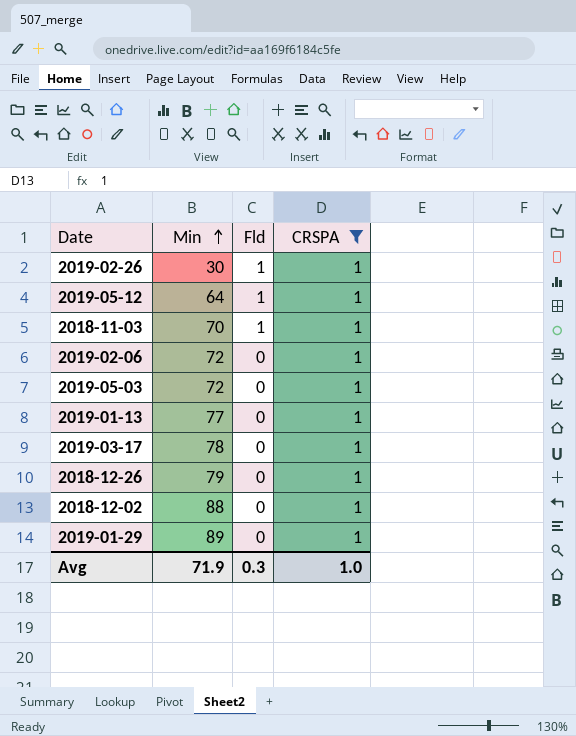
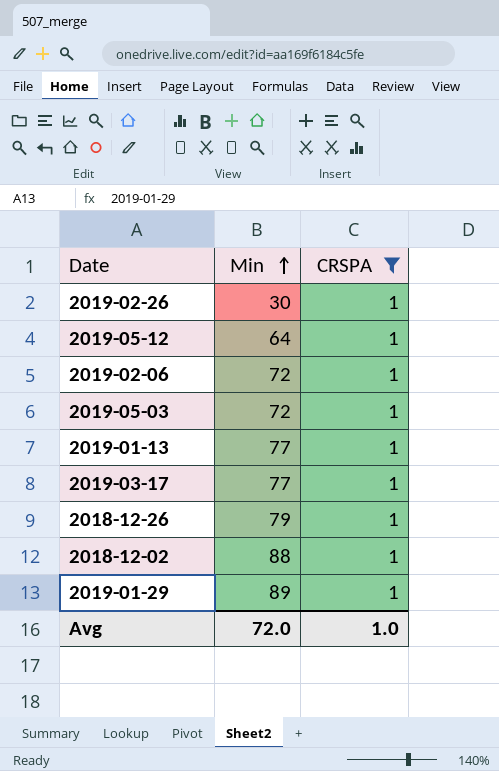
column Fld | position: 3 -> none
row 2018-11-03: 70 | 1 | 1 -> none
2019-03-17 | Min: 78 -> 77
Avg | Min: 71.9 -> 72.0

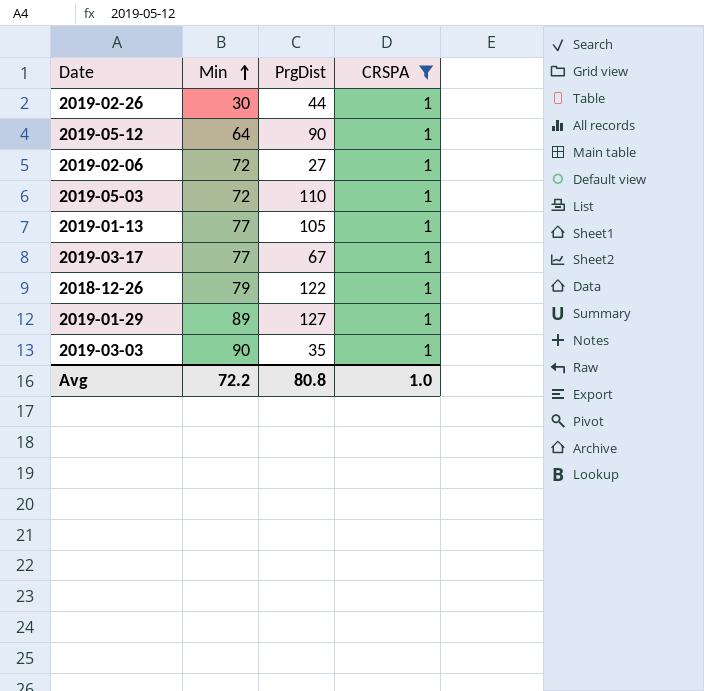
column PrgDist | position: none -> 3
row 2018-12-02: 88 | 1 -> none
row 2019-03-03: none -> 90 | 35 | 1
Avg | Min: 72.0 -> 72.2

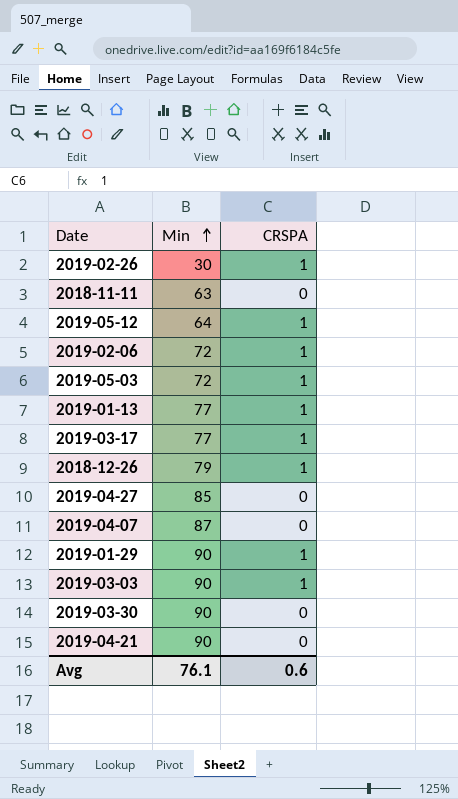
filter: CRSPA = 1 -> none
column PrgDist | position: 3 -> none
2019-01-29 | Min: 89 -> 90
Avg | Min: 72.2 -> 76.1
Avg | CRSPA: 1.0 -> 0.6

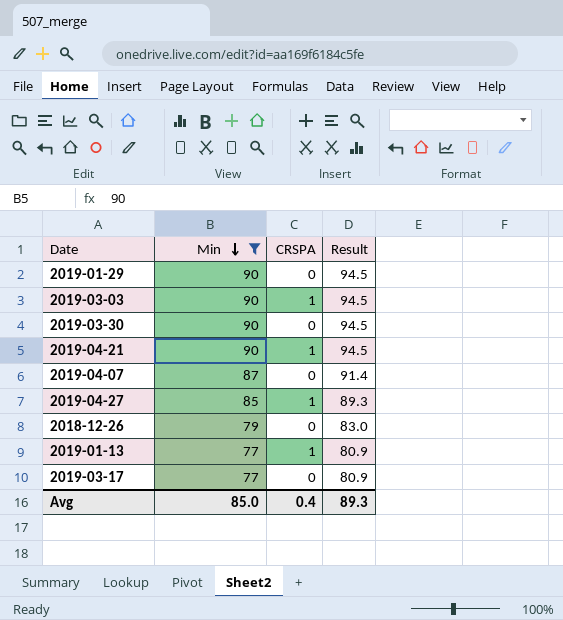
filter: none -> Min >= 77
row order: Min ascending -> Min descending
column Result | formula: none -> [Min] * 1.05
2019-01-29 | CRSPA: 1 -> 0
2019-04-21 | CRSPA: 0 -> 1
2019-04-27 | CRSPA: 0 -> 1
2018-12-26 | CRSPA: 1 -> 0
2019-03-17 | CRSPA: 1 -> 0
Avg | Min: 76.1 -> 85.0
Avg | CRSPA: 0.6 -> 0.4

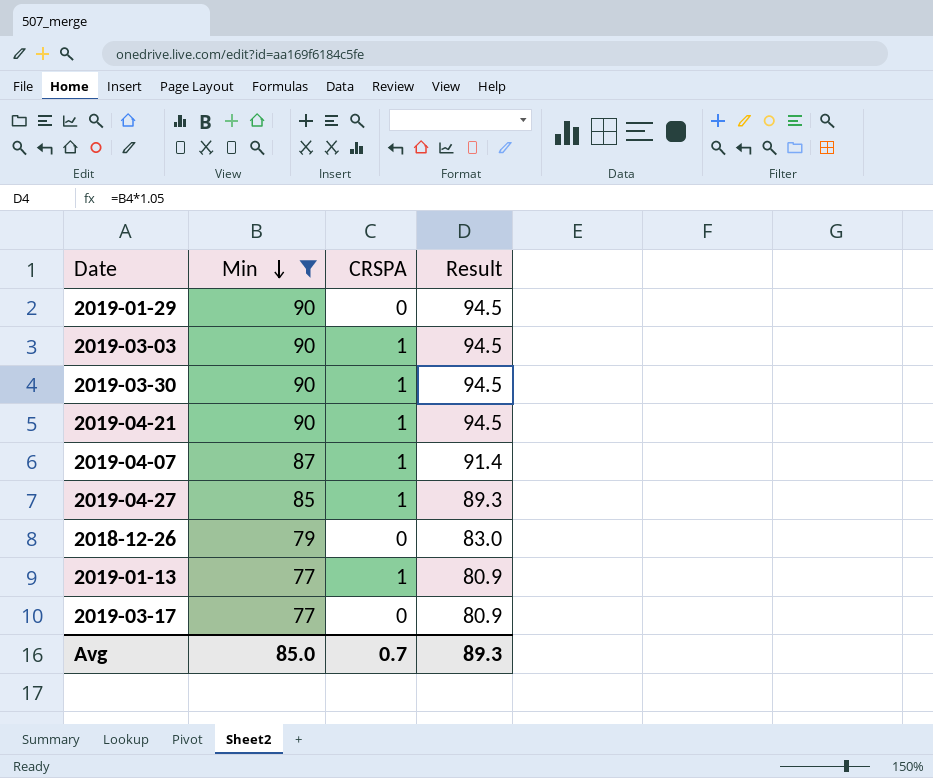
2019-03-30 | CRSPA: 0 -> 1
2019-04-07 | CRSPA: 0 -> 1
Avg | CRSPA: 0.4 -> 0.7

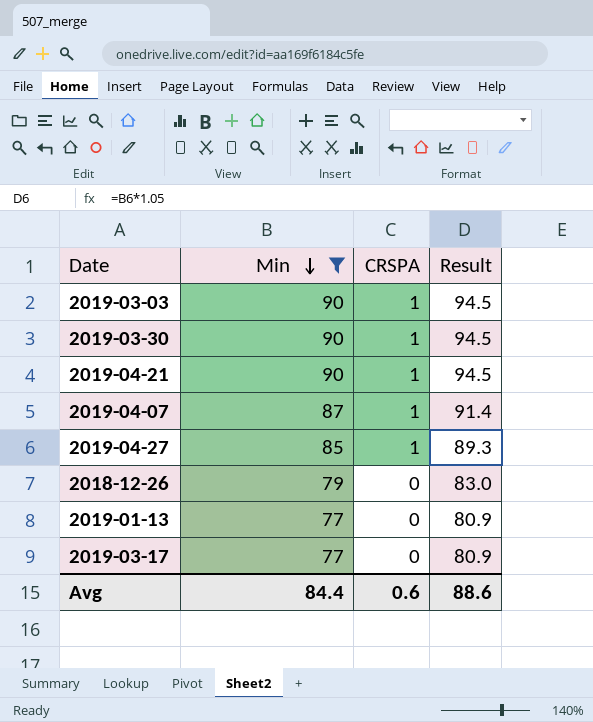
row 2019-01-29: 90 | 0 | 94.5 -> none
2019-01-13 | CRSPA: 1 -> 0
Avg | Min: 85.0 -> 84.4
Avg | CRSPA: 0.7 -> 0.6
Avg | Result: 89.3 -> 88.6

